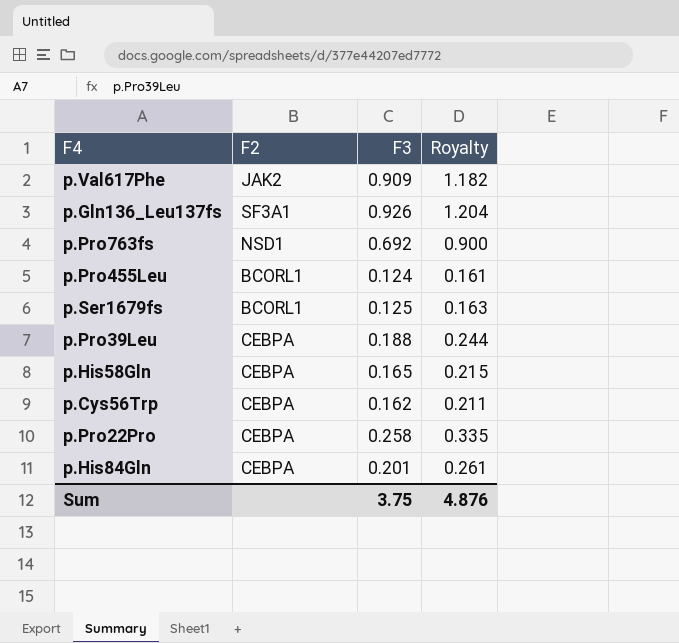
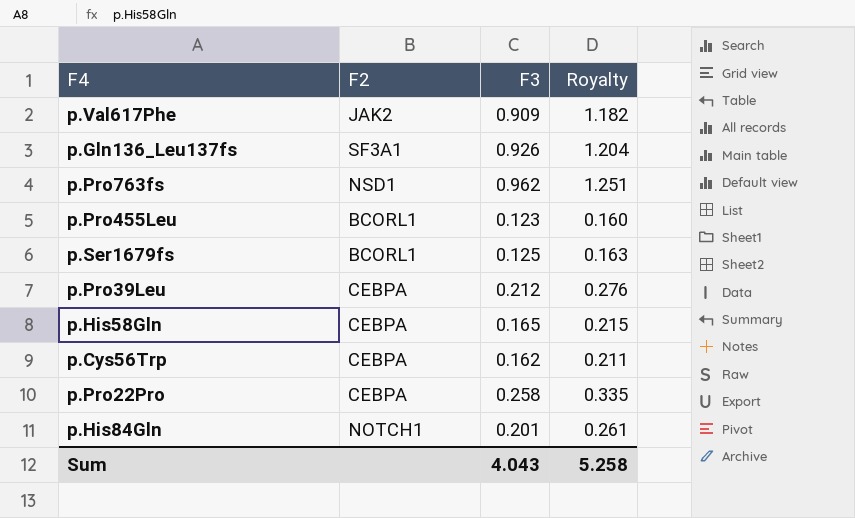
p.Pro763fs | F3: 0.692 -> 0.962
p.Pro763fs | Royalty: 0.900 -> 1.251
p.Pro455Leu | F3: 0.124 -> 0.123
p.Pro455Leu | Royalty: 0.161 -> 0.160
p.Pro39Leu | F3: 0.188 -> 0.212
p.Pro39Leu | Royalty: 0.244 -> 0.276
p.His84Gln | F2: CEBPA -> NOTCH1
Sum | F3: 3.75 -> 4.043
Sum | Royalty: 4.876 -> 5.258

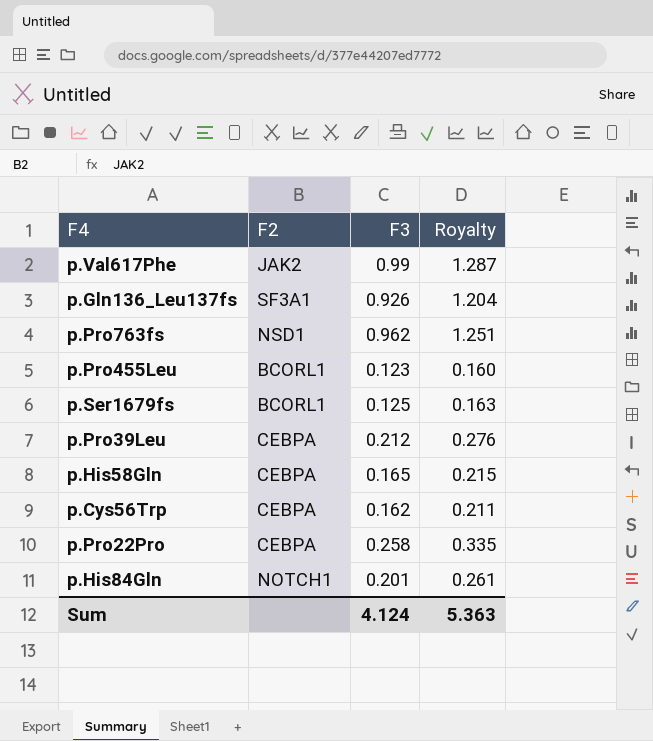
p.Val617Phe | F3: 0.909 -> 0.99
p.Val617Phe | Royalty: 1.182 -> 1.287
Sum | F3: 4.043 -> 4.124
Sum | Royalty: 5.258 -> 5.363

